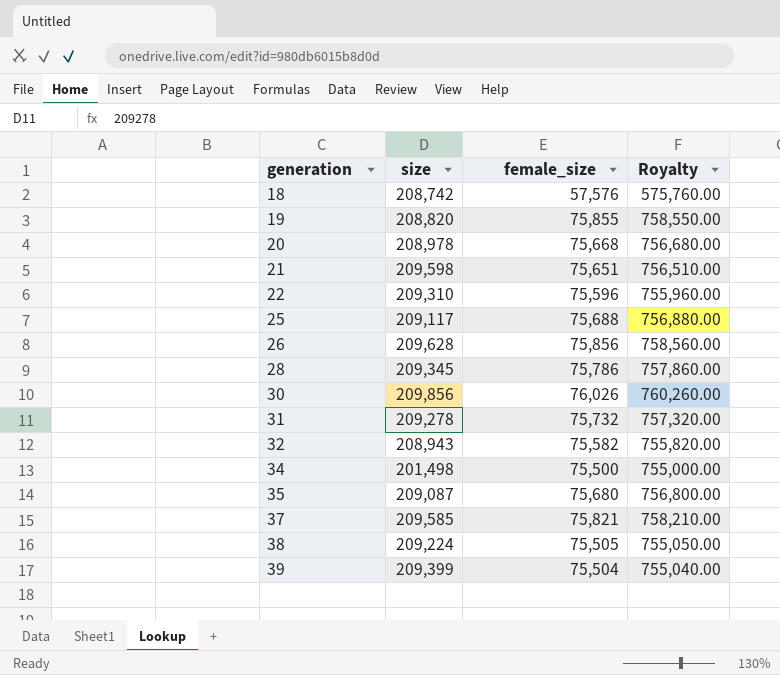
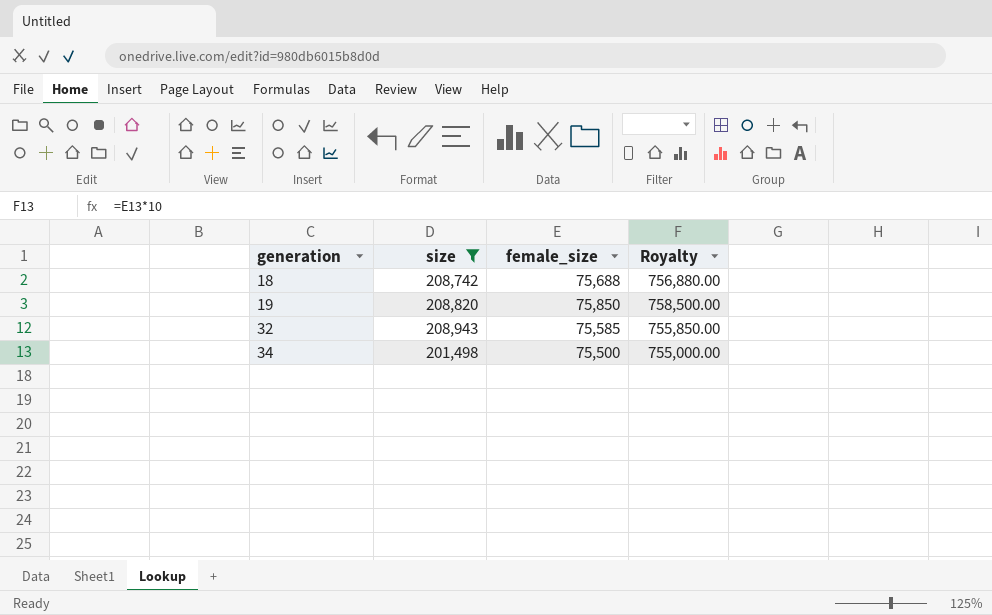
filter: none -> size <= 208,943
18 | female_size: 57,576 -> 75,688
18 | Royalty: 575,760.00 -> 756,880.00
19 | female_size: 75,855 -> 75,850
19 | Royalty: 758,550.00 -> 758,500.00
32 | female_size: 75,582 -> 75,585
32 | Royalty: 755,820.00 -> 755,850.00

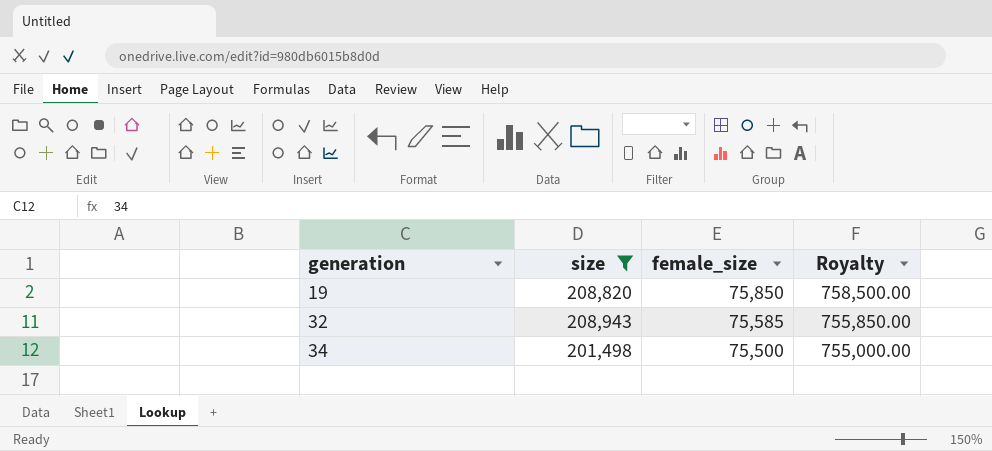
row 18: 208,742 | 75,688 | 756,880.00 -> none

